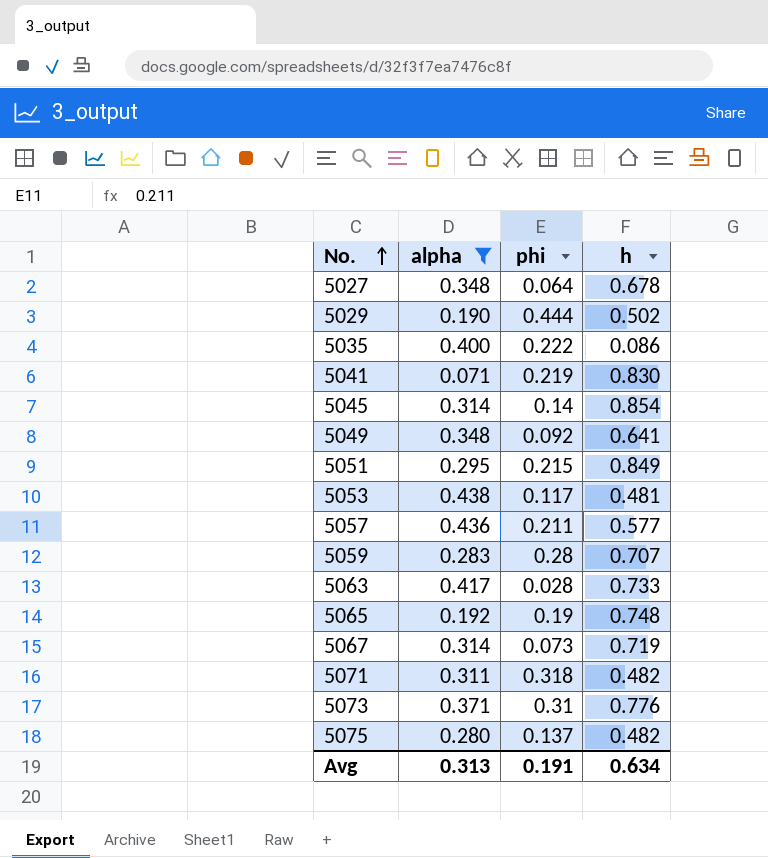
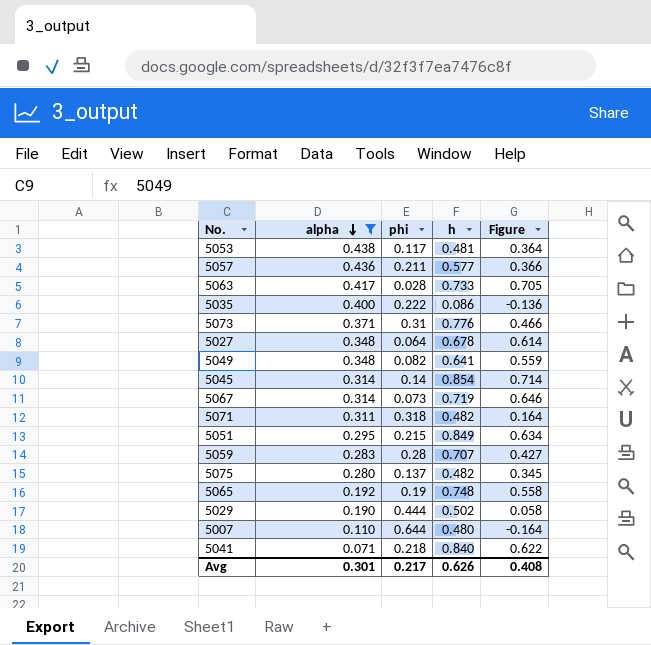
row order: No. ascending -> alpha descending
column Figure | formula: none -> [h] - [phi]
5049 | phi: 0.092 -> 0.082
row 5007: none -> 0.110 | 0.644 | 0.480 | -0.164
5041 | phi: 0.219 -> 0.218
5041 | h: 0.830 -> 0.840
Avg | alpha: 0.313 -> 0.301
Avg | phi: 0.191 -> 0.217
Avg | h: 0.634 -> 0.626

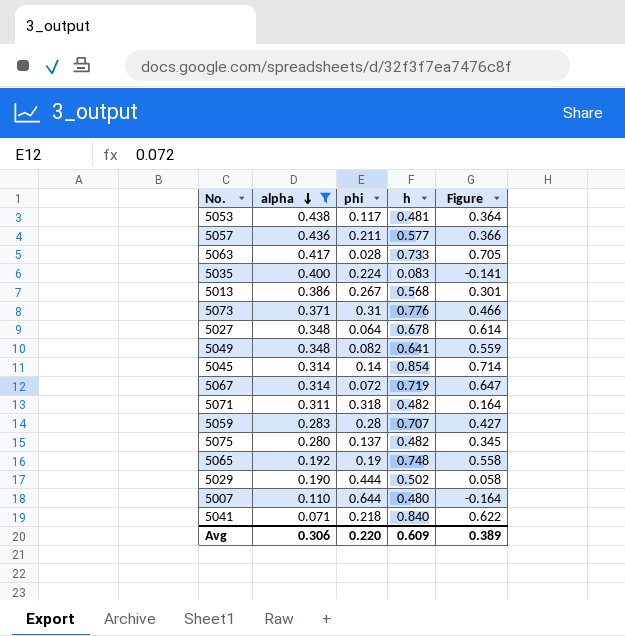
row 5051: 0.295 | 0.215 | 0.849 | 0.634 -> none
5035 | phi: 0.222 -> 0.224
5035 | h: 0.086 -> 0.083
5035 | Figure: -0.136 -> -0.141
row 5013: none -> 0.386 | 0.267 | 0.568 | 0.301
5067 | phi: 0.073 -> 0.072
5067 | Figure: 0.646 -> 0.647
Avg | alpha: 0.301 -> 0.306
Avg | phi: 0.217 -> 0.220
Avg | h: 0.626 -> 0.609
Avg | Figure: 0.408 -> 0.389

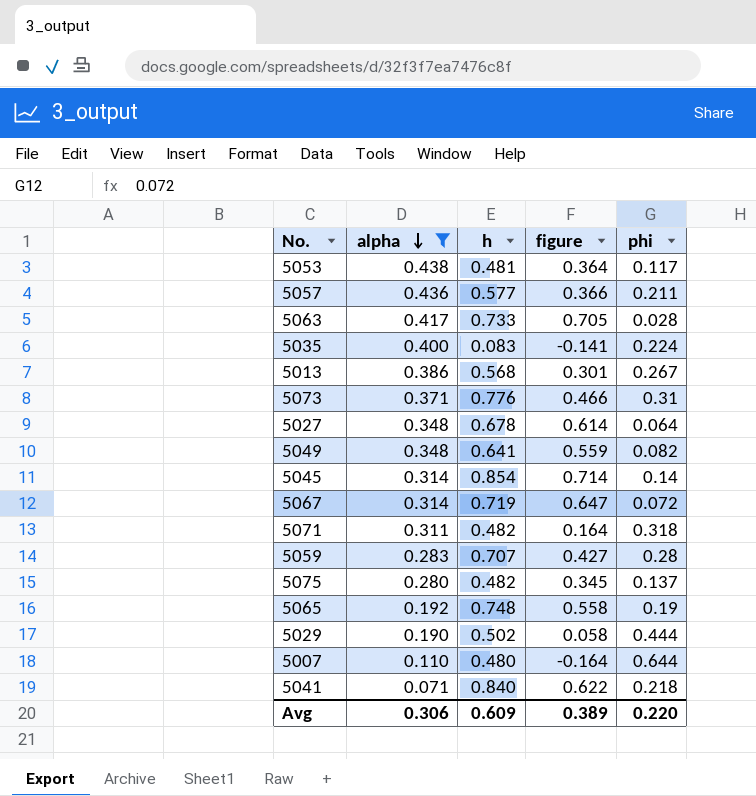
column name: Figure -> figure
column phi | position: 3 -> 5

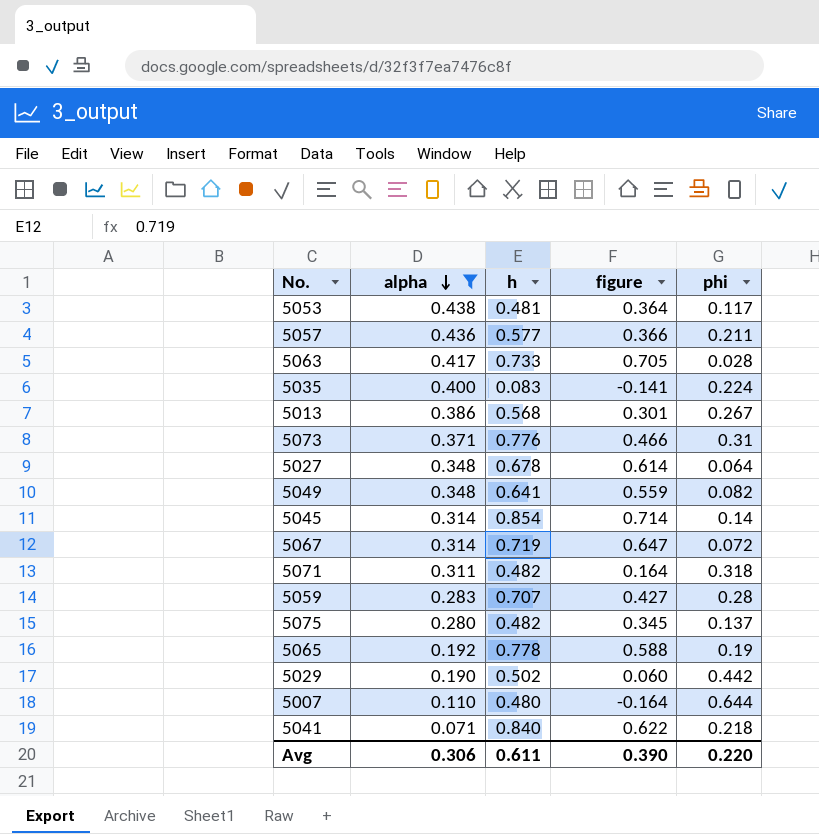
5065 | h: 0.748 -> 0.778
5065 | figure: 0.558 -> 0.588
5029 | figure: 0.058 -> 0.060
5029 | phi: 0.444 -> 0.442
Avg | h: 0.609 -> 0.611
Avg | figure: 0.389 -> 0.390

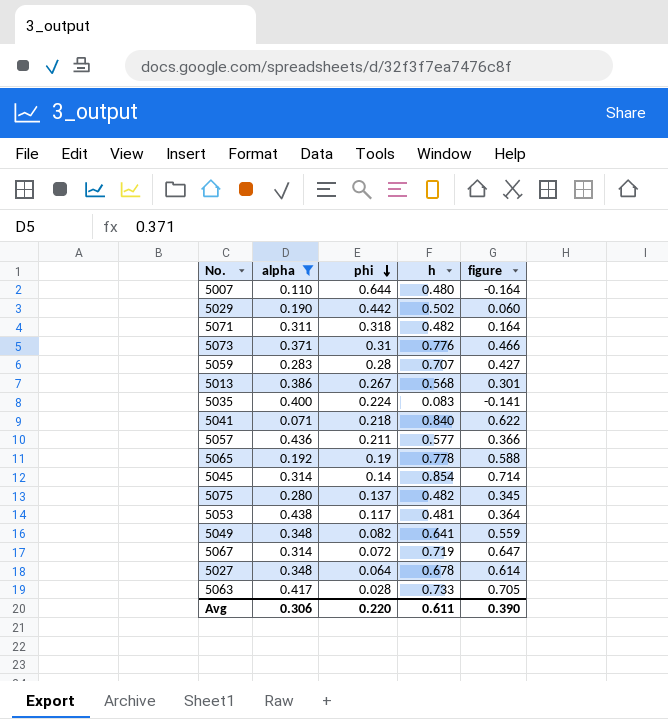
row order: alpha descending -> phi descending
column phi | position: 5 -> 3

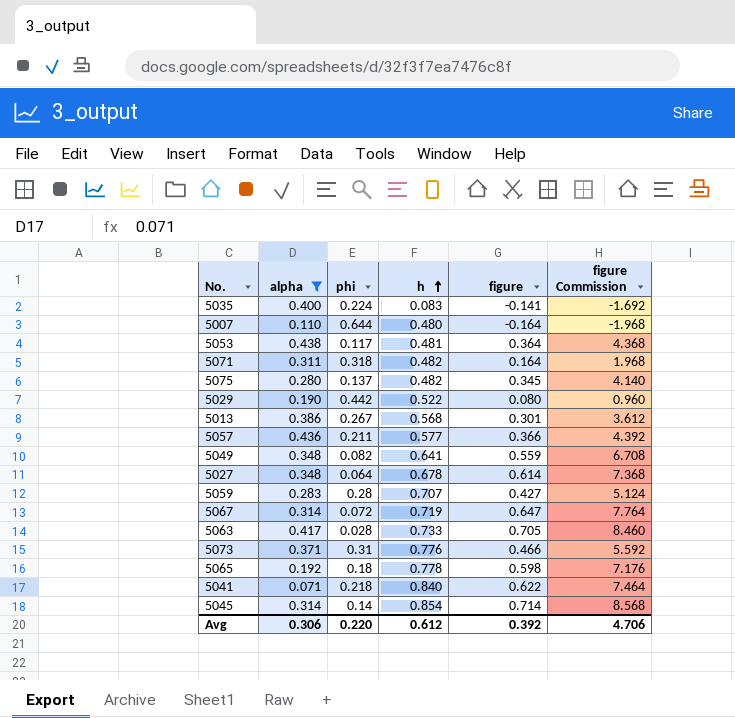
row order: phi descending -> h ascending
column figure Commission | formula: none -> [figure] * 12
5029 | h: 0.502 -> 0.522
5029 | figure: 0.060 -> 0.080
5065 | phi: 0.19 -> 0.18
5065 | figure: 0.588 -> 0.598
Avg | h: 0.611 -> 0.612
Avg | figure: 0.390 -> 0.392

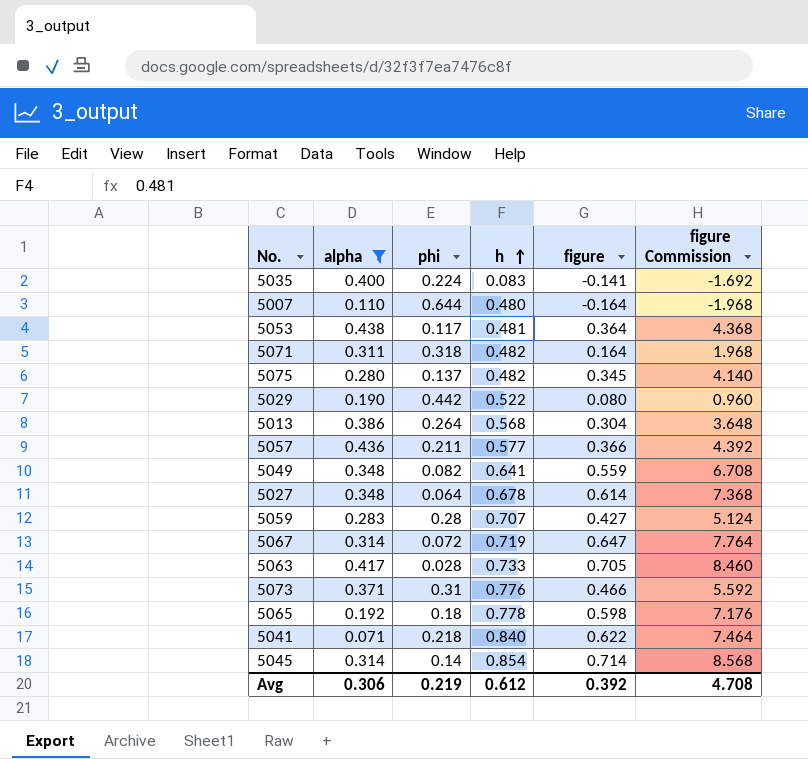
5013 | phi: 0.267 -> 0.264
5013 | figure: 0.301 -> 0.304
5013 | figure Commission: 3.612 -> 3.648
Avg | phi: 0.220 -> 0.219
Avg | figure Commission: 4.706 -> 4.708

